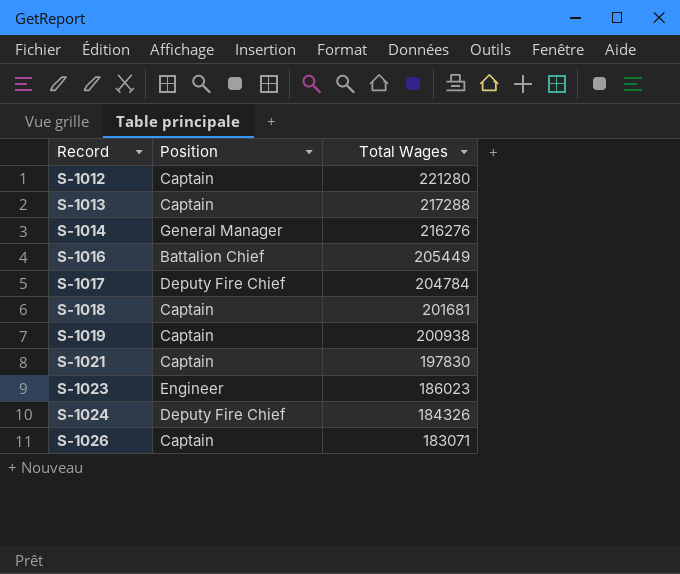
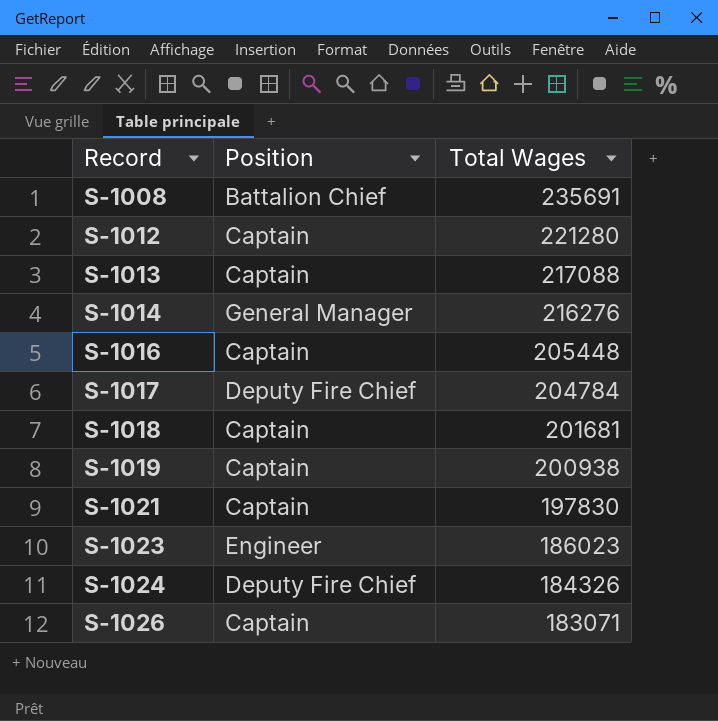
row S-1008: none -> Battalion Chief | 235691
S-1013 | Total Wages: 217288 -> 217088
S-1016 | Position: Battalion Chief -> Captain
S-1016 | Total Wages: 205449 -> 205448

